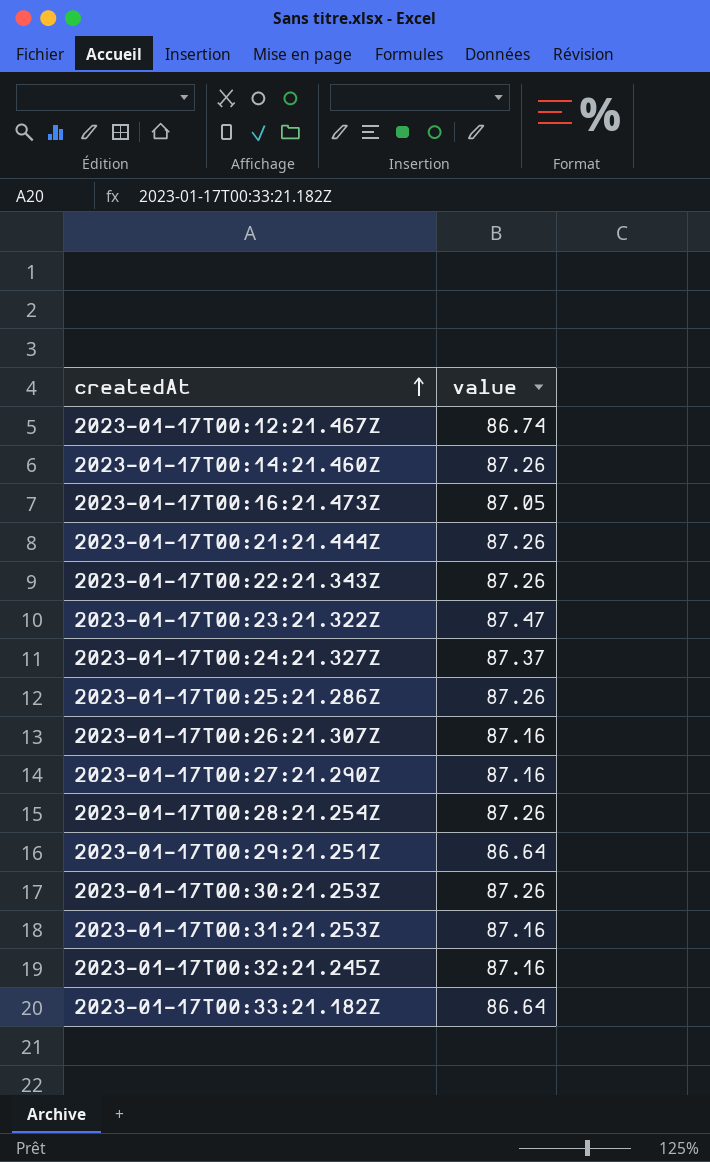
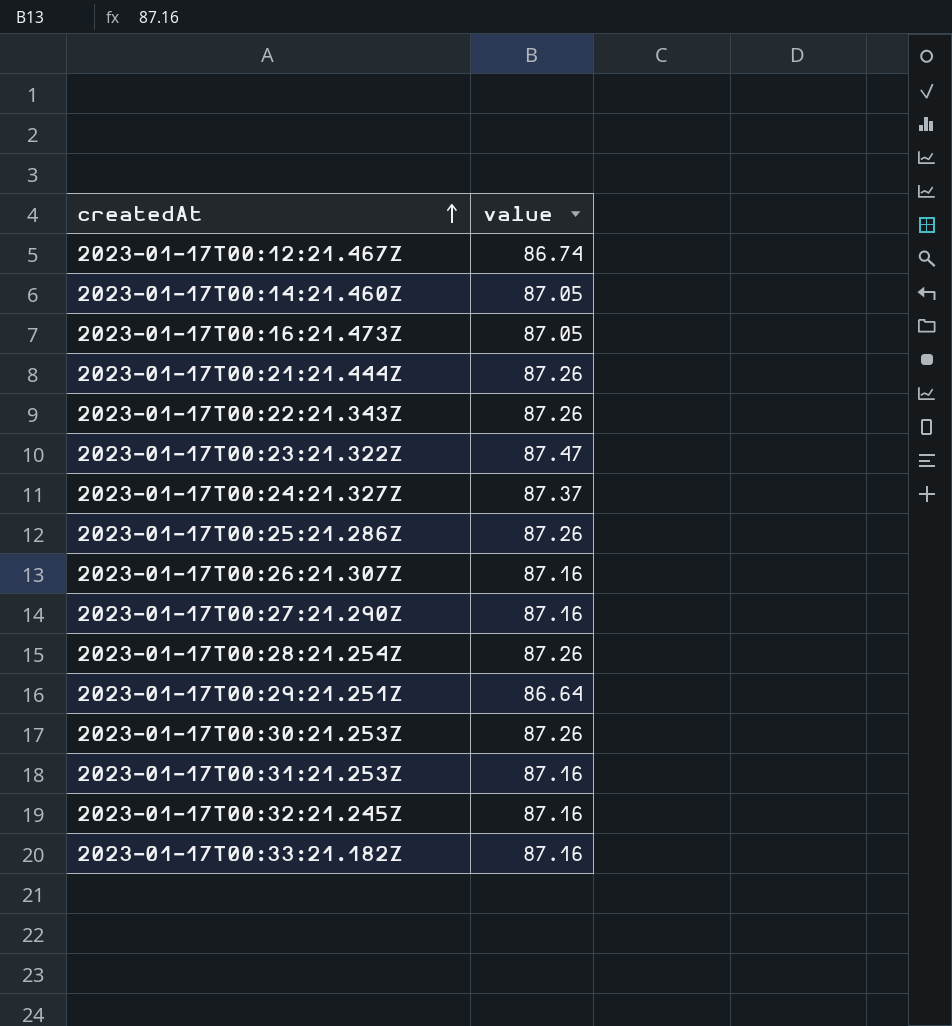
2023-01-17T00:14:21.460Z | value: 87.26 -> 87.05
2023-01-17T00:33:21.182Z | value: 86.64 -> 87.16

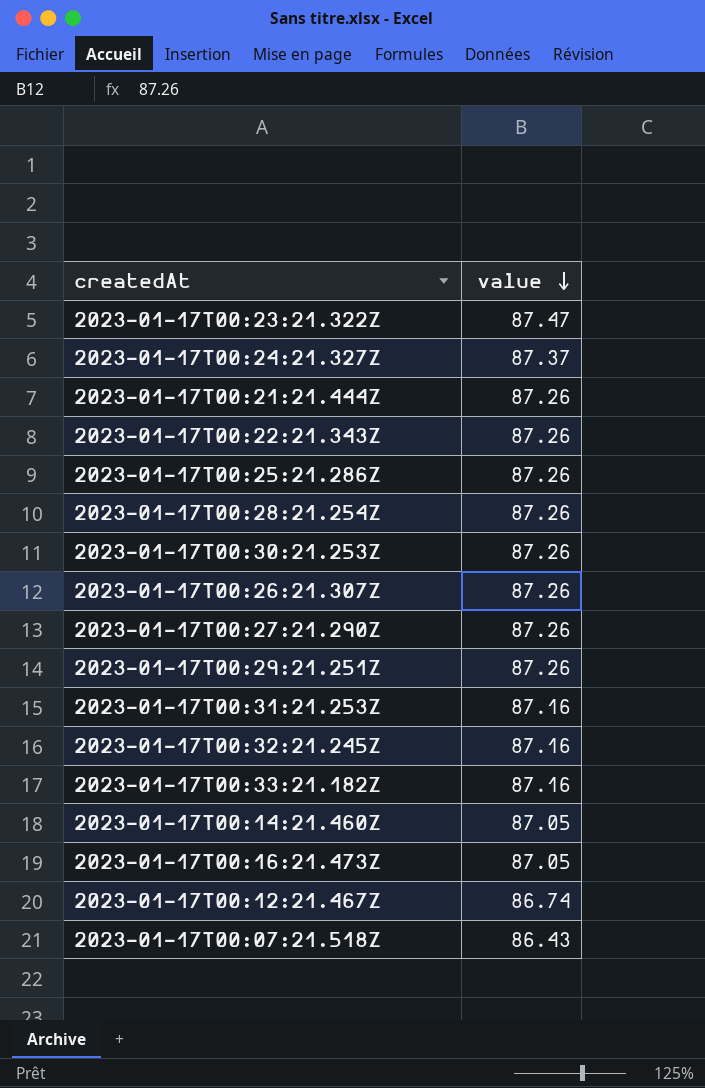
row order: createdAt ascending -> value descending
2023-01-17T00:26:21.307Z | value: 87.16 -> 87.26
2023-01-17T00:27:21.290Z | value: 87.16 -> 87.26
2023-01-17T00:29:21.251Z | value: 86.64 -> 87.26
row 2023-01-17T00:07:21.518Z: none -> 86.43

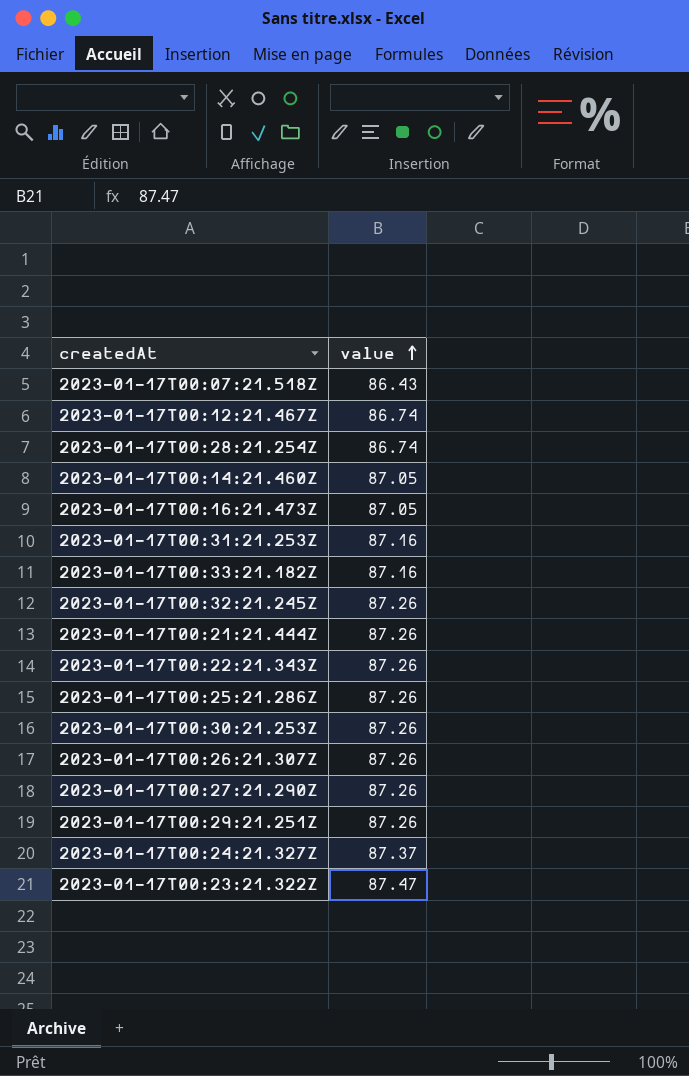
row order: value descending -> value ascending
2023-01-17T00:28:21.254Z | value: 87.26 -> 86.74
2023-01-17T00:32:21.245Z | value: 87.16 -> 87.26

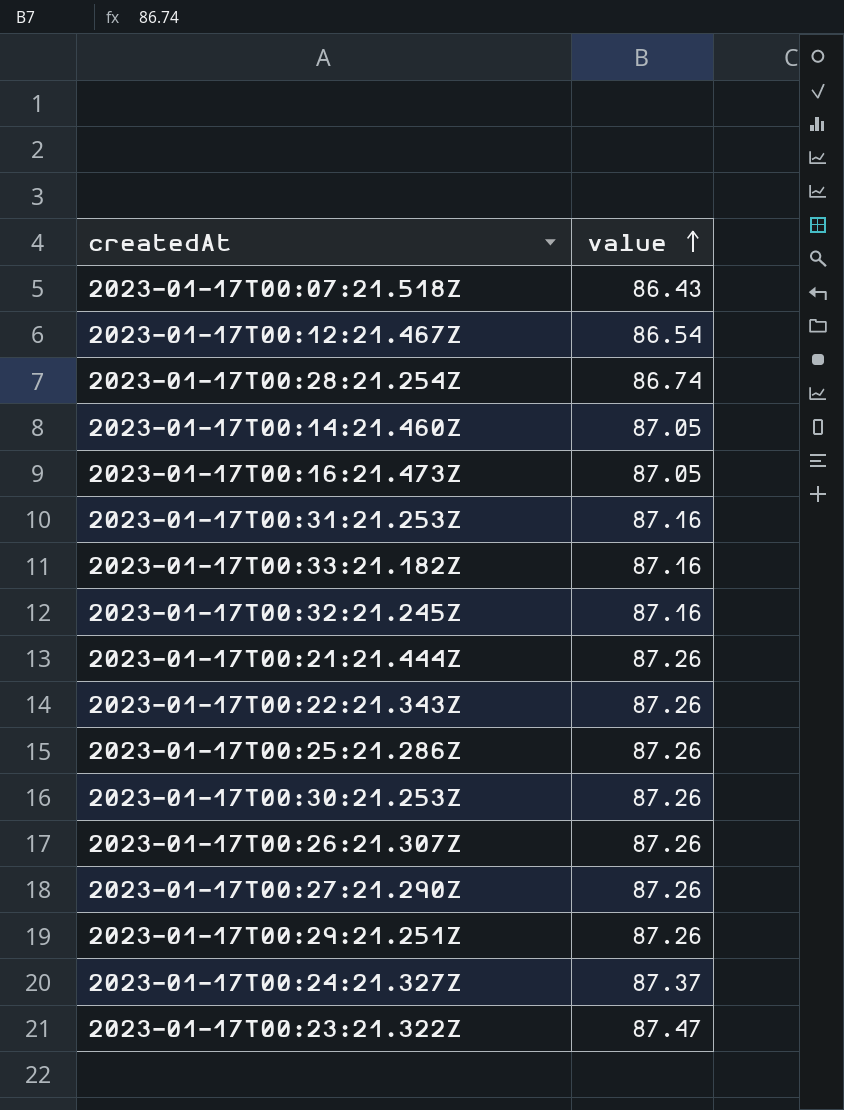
2023-01-17T00:12:21.467Z | value: 86.74 -> 86.54
2023-01-17T00:32:21.245Z | value: 87.26 -> 87.16

